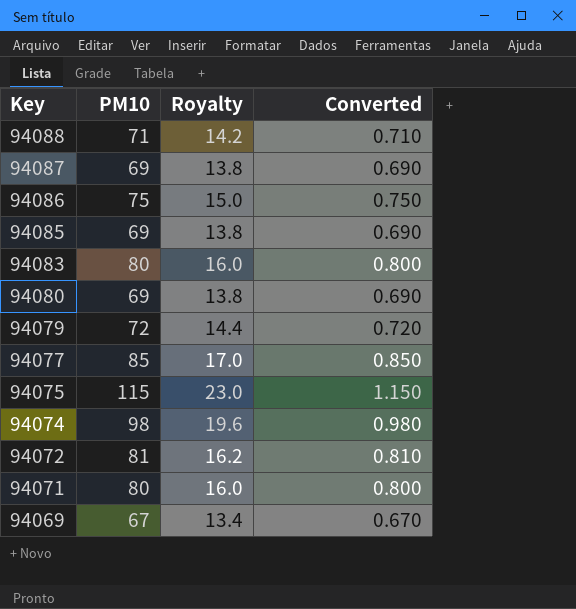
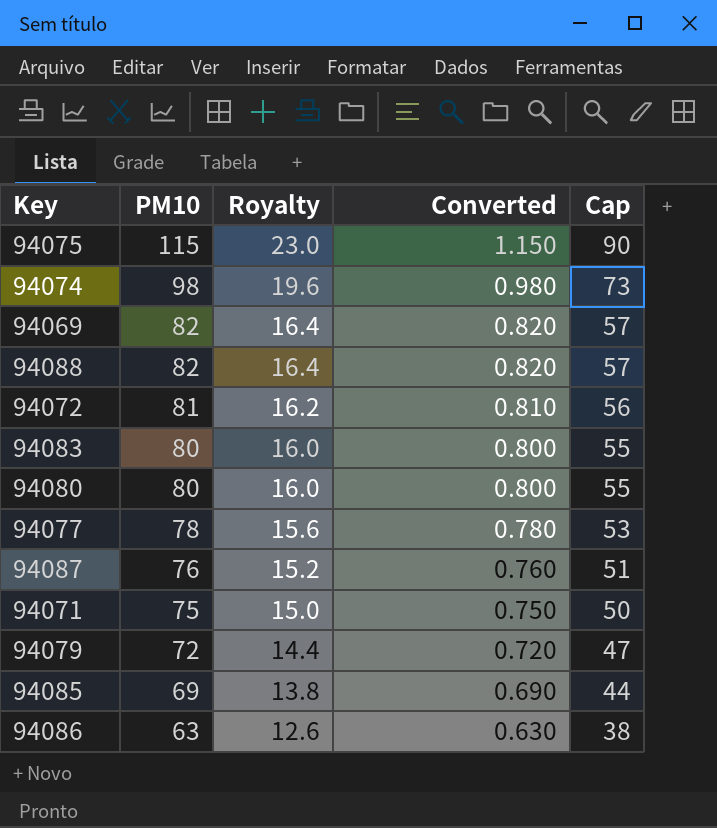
row order: Key descending -> PM10 descending
column Cap | formula: none -> [PM10] - 25
94069 | PM10: 67 -> 82
94069 | Royalty: 13.4 -> 16.4
94069 | Converted: 0.670 -> 0.820
94088 | PM10: 71 -> 82
94088 | Royalty: 14.2 -> 16.4
94088 | Converted: 0.710 -> 0.820
94080 | PM10: 69 -> 80
94080 | Royalty: 13.8 -> 16.0
94080 | Converted: 0.690 -> 0.800
94077 | PM10: 85 -> 78
94077 | Royalty: 17.0 -> 15.6
94077 | Converted: 0.850 -> 0.780
94087 | PM10: 69 -> 76
94087 | Royalty: 13.8 -> 15.2
94087 | Converted: 0.690 -> 0.760
94071 | PM10: 80 -> 75
94071 | Royalty: 16.0 -> 15.0
94071 | Converted: 0.800 -> 0.750
94086 | PM10: 75 -> 63
94086 | Royalty: 15.0 -> 12.6
94086 | Converted: 0.750 -> 0.630

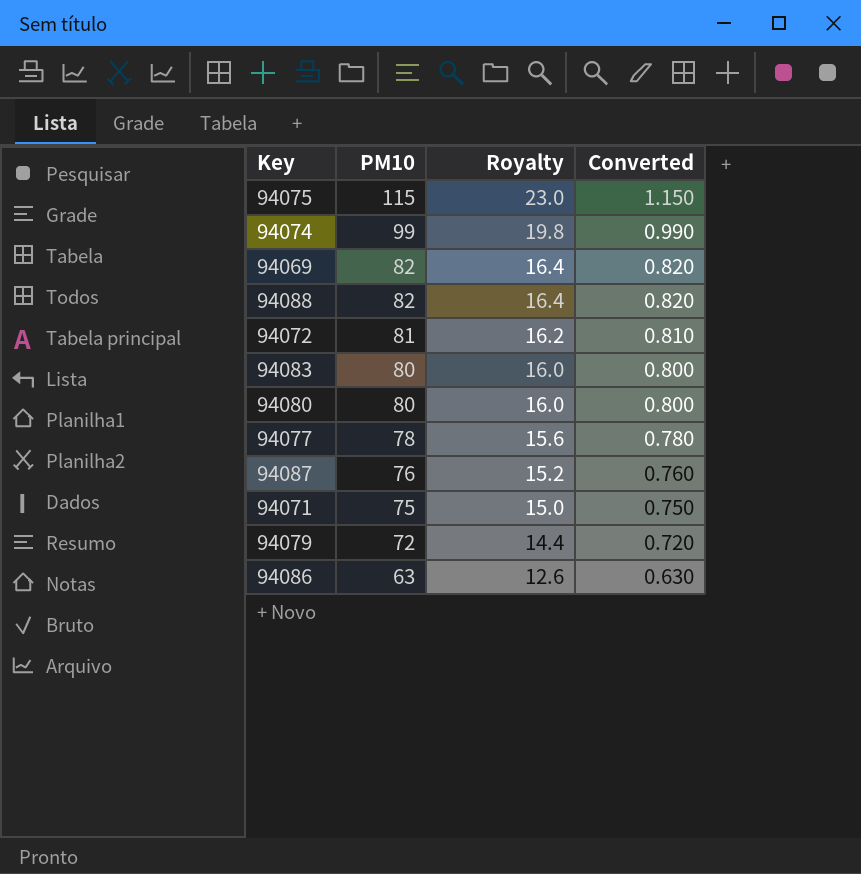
column Cap | formula: [PM10] - 25 -> none
row 94085: 69 | 13.8 | 0.690 | 44 -> none
94074 | PM10: 98 -> 99
94074 | Royalty: 19.6 -> 19.8
94074 | Converted: 0.980 -> 0.990

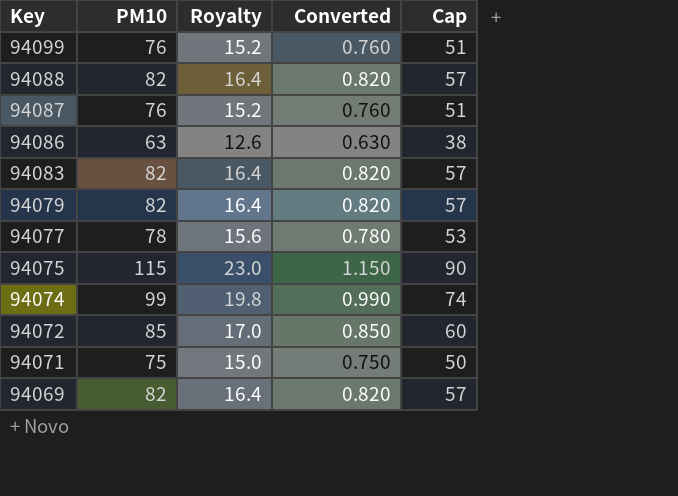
row order: PM10 descending -> Key descending
column Cap | formula: none -> [PM10] - 25
row 94080: 80 | 16.0 | 0.800 -> none
row 94099: none -> 76 | 15.2 | 0.760 | 51
94083 | PM10: 80 -> 82
94083 | Royalty: 16.0 -> 16.4
94083 | Converted: 0.800 -> 0.820
94079 | PM10: 72 -> 82
94079 | Royalty: 14.4 -> 16.4
94079 | Converted: 0.720 -> 0.820
94072 | PM10: 81 -> 85
94072 | Royalty: 16.2 -> 17.0
94072 | Converted: 0.810 -> 0.850

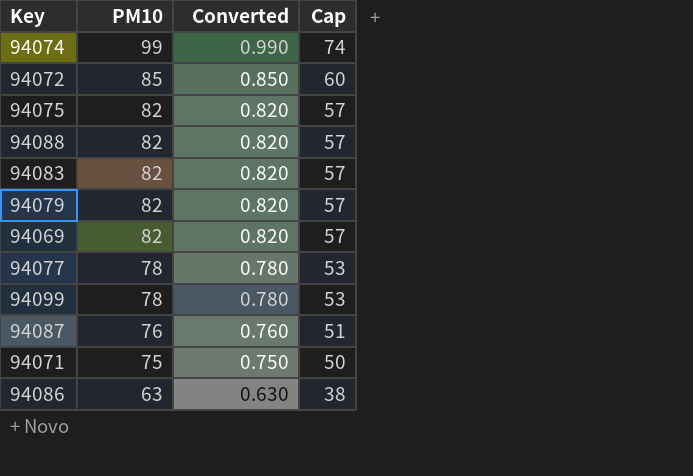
row order: Key descending -> PM10 descending
column Royalty | formula: [PM10] * 0.2 -> none
94075 | PM10: 115 -> 82
94075 | Converted: 1.150 -> 0.820
94075 | Cap: 90 -> 57
94099 | PM10: 76 -> 78
94099 | Converted: 0.760 -> 0.780
94099 | Cap: 51 -> 53

